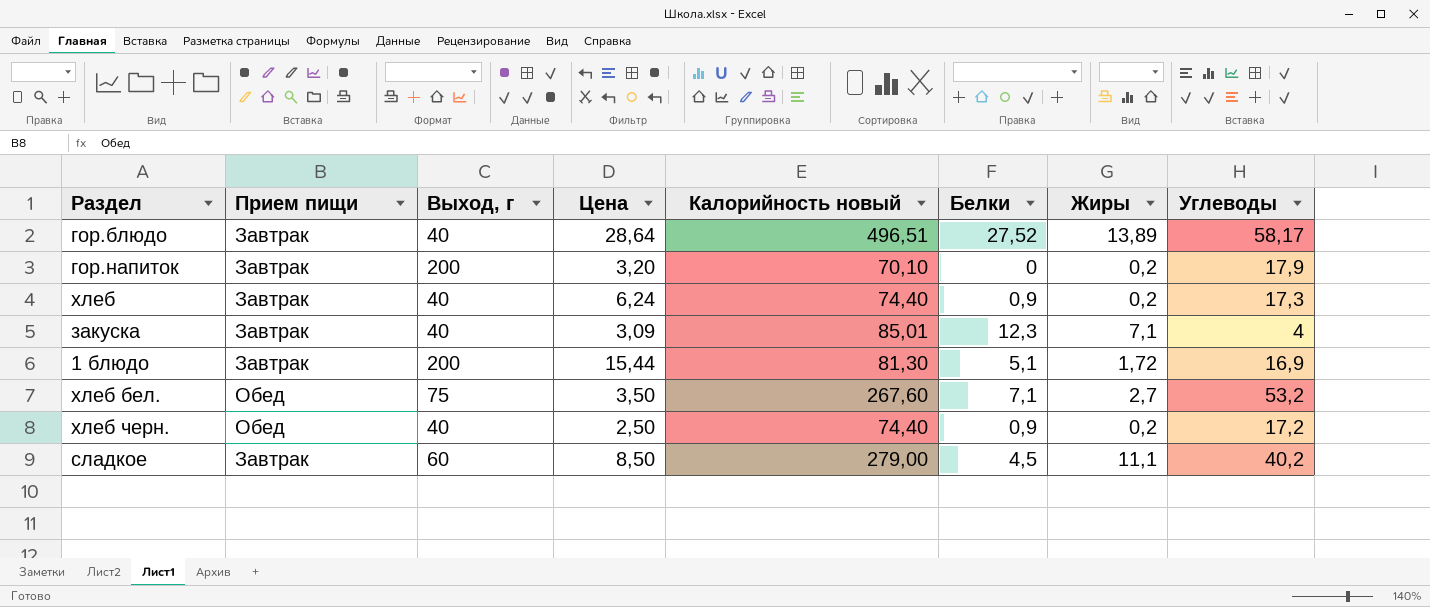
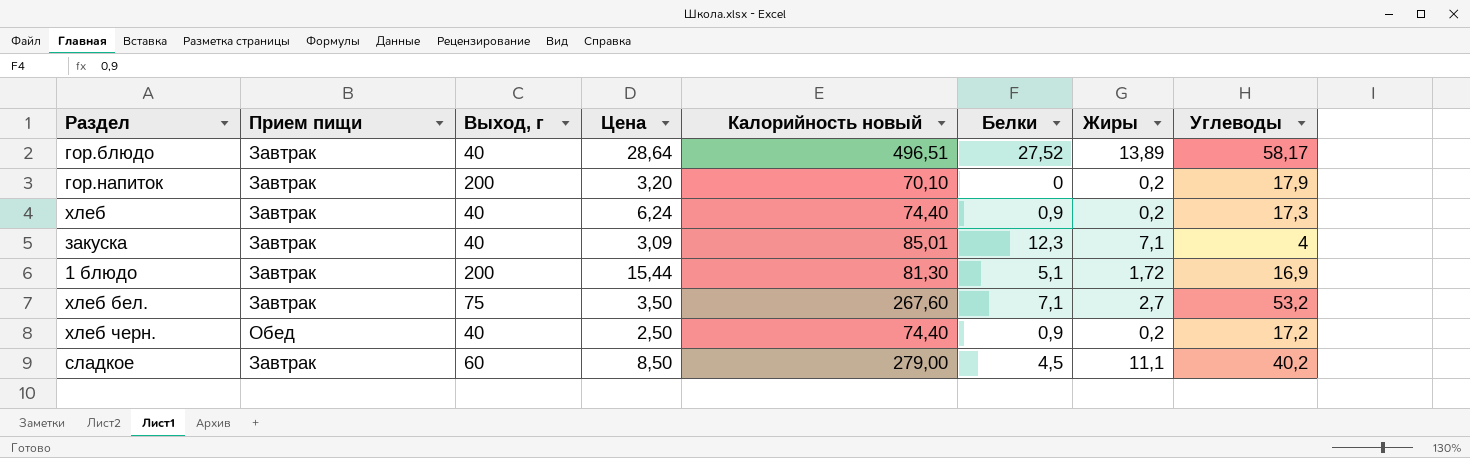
хлеб бел. | Прием пищи: Обед -> Завтрак

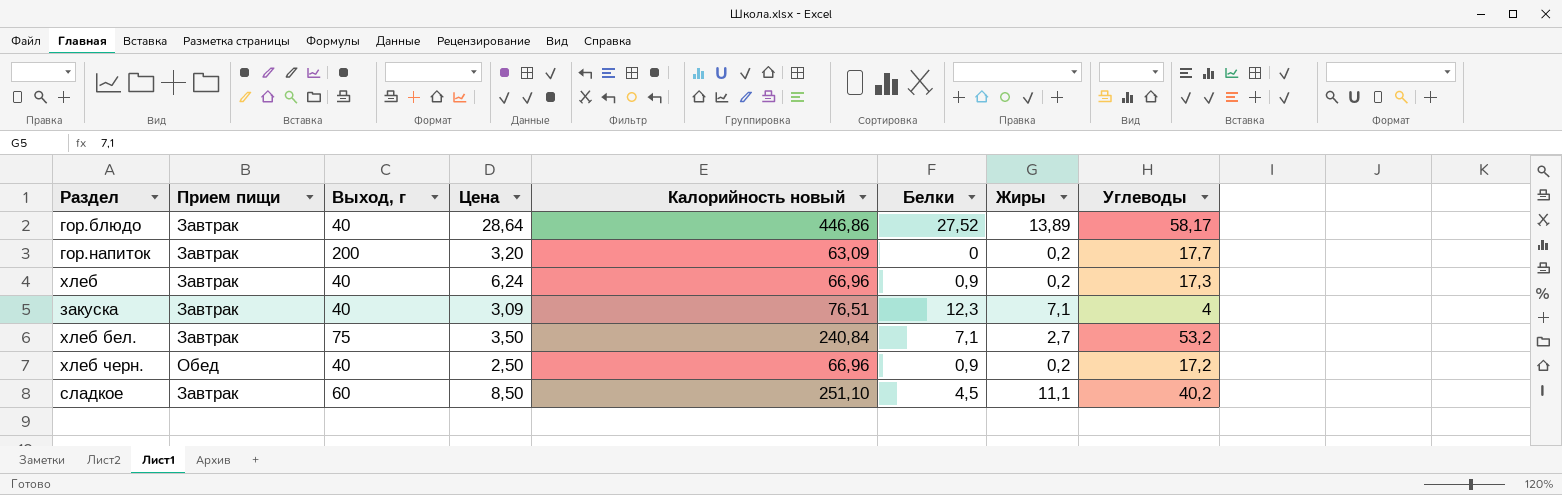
row 1 блюдо: Завтрак | 200 | 15,44 | 81,30 | 5,1 | 1,72 | 16,9 -> none
гор.блюдо | Калорийность новый: 496,51 -> 446,86
гор.напиток | Калорийность новый: 70,10 -> 63,09
гор.напиток | Углеводы: 17,9 -> 17,7
хлеб | Калорийность новый: 74,40 -> 66,96
закуска | Калорийность новый: 85,01 -> 76,51
хлеб бел. | Калорийность новый: 267,60 -> 240,84
хлеб черн. | Калорийность новый: 74,40 -> 66,96
сладкое | Калорийность новый: 279,00 -> 251,10

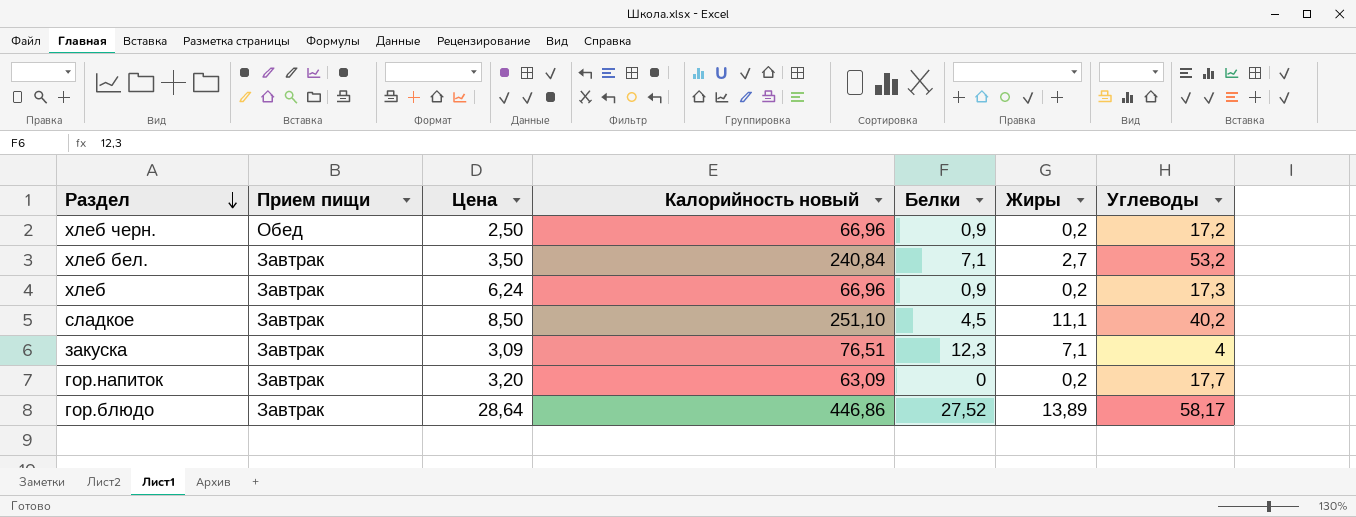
row order: none -> Раздел descending
column Выход, г | position: 3 -> none

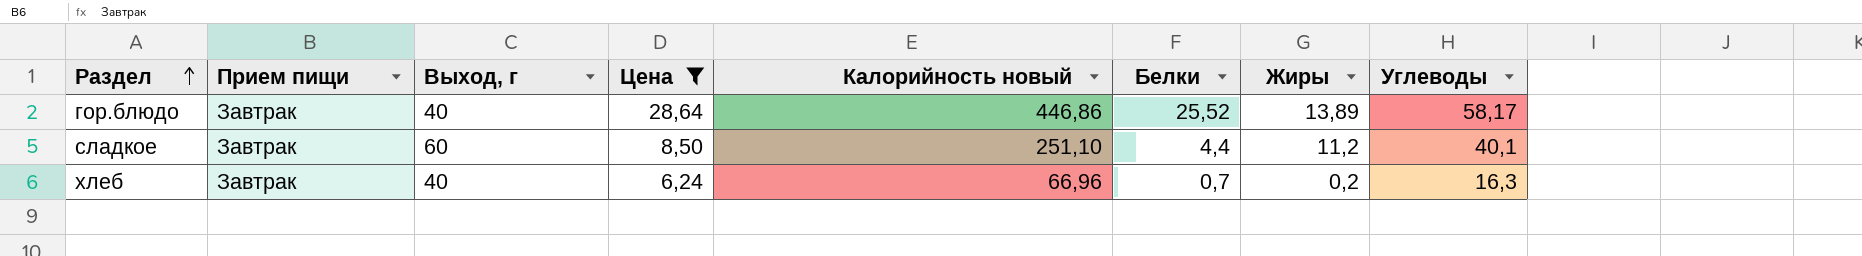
filter: none -> Цена >= 6,24
row order: Раздел descending -> Раздел ascending
column Выход, г | position: none -> 3
гор.блюдо | Белки: 27,52 -> 25,52
сладкое | Белки: 4,5 -> 4,4
сладкое | Жиры: 11,1 -> 11,2
сладкое | Углеводы: 40,2 -> 40,1
хлеб | Белки: 0,9 -> 0,7
хлеб | Углеводы: 17,3 -> 16,3

